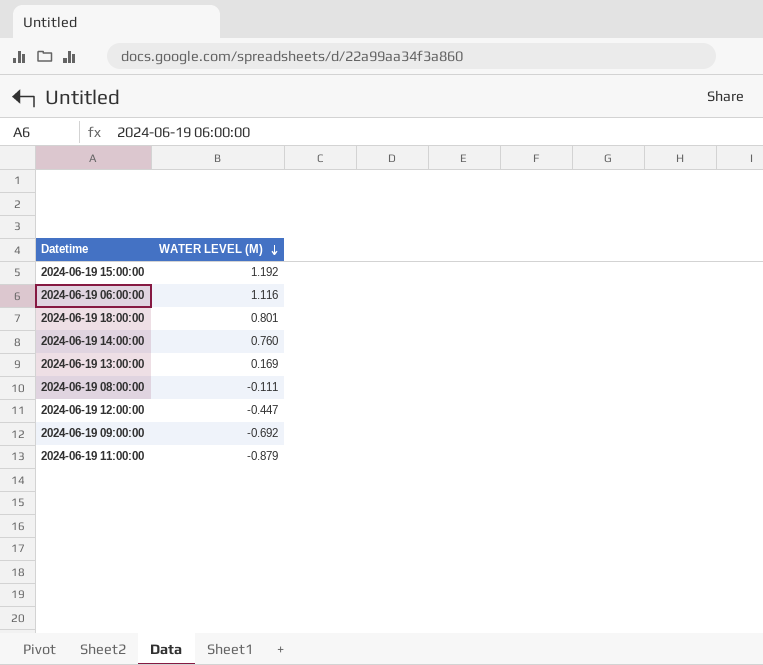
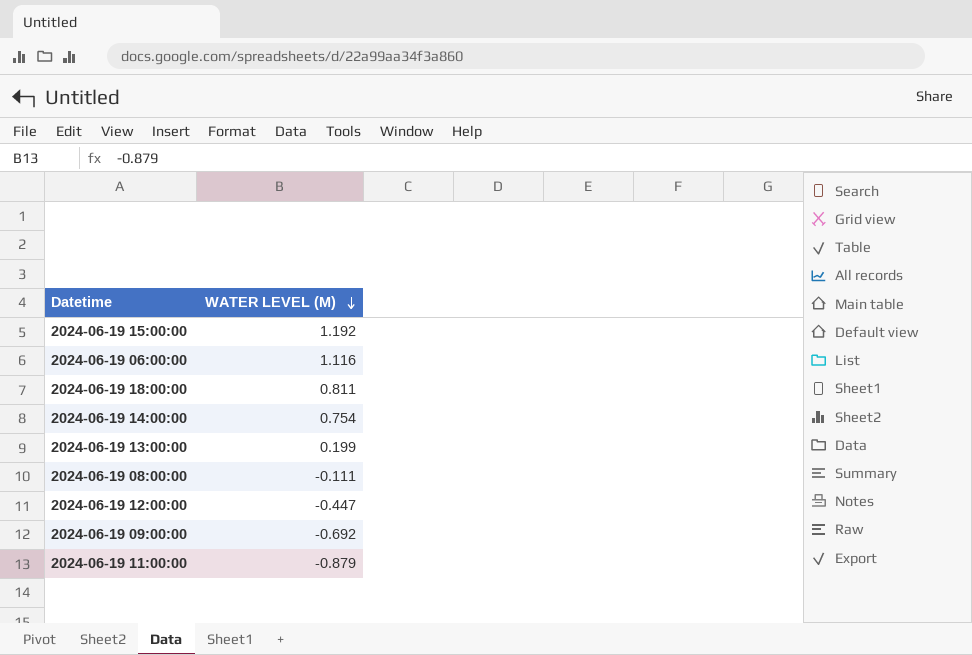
2024-06-19 18:00:00 | WATER LEVEL (M): 0.801 -> 0.811
2024-06-19 14:00:00 | WATER LEVEL (M): 0.760 -> 0.754
2024-06-19 13:00:00 | WATER LEVEL (M): 0.169 -> 0.199

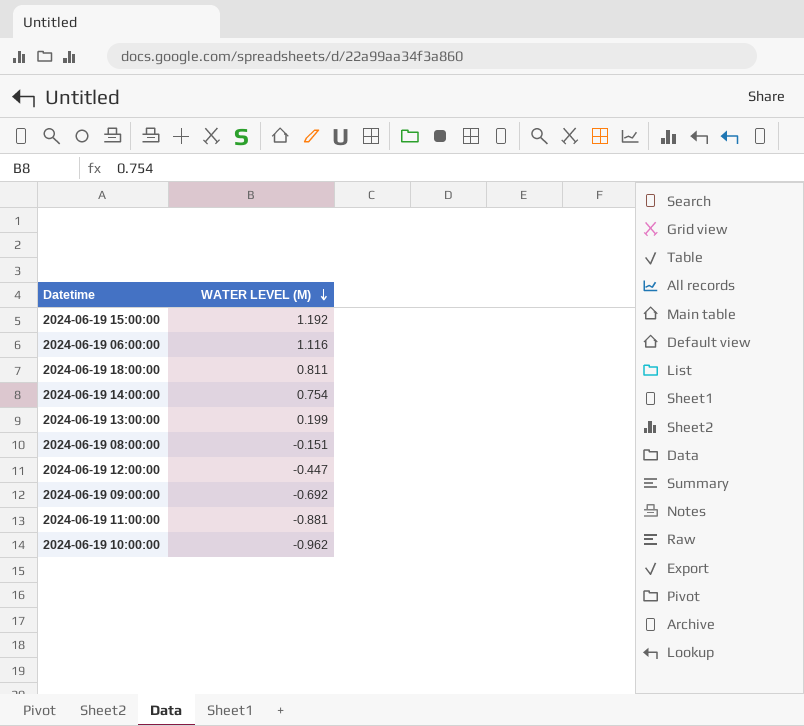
2024-06-19 08:00:00 | WATER LEVEL (M): -0.111 -> -0.151
2024-06-19 11:00:00 | WATER LEVEL (M): -0.879 -> -0.881
row 2024-06-19 10:00:00: none -> -0.962

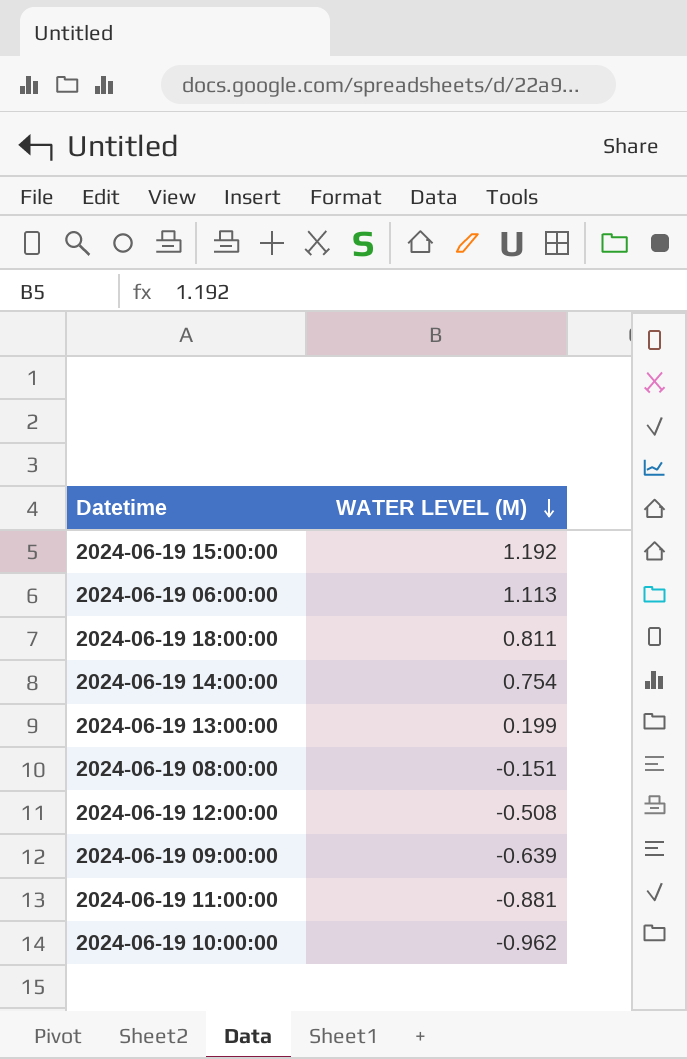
2024-06-19 06:00:00 | WATER LEVEL (M): 1.116 -> 1.113
2024-06-19 12:00:00 | WATER LEVEL (M): -0.447 -> -0.508
2024-06-19 09:00:00 | WATER LEVEL (M): -0.692 -> -0.639

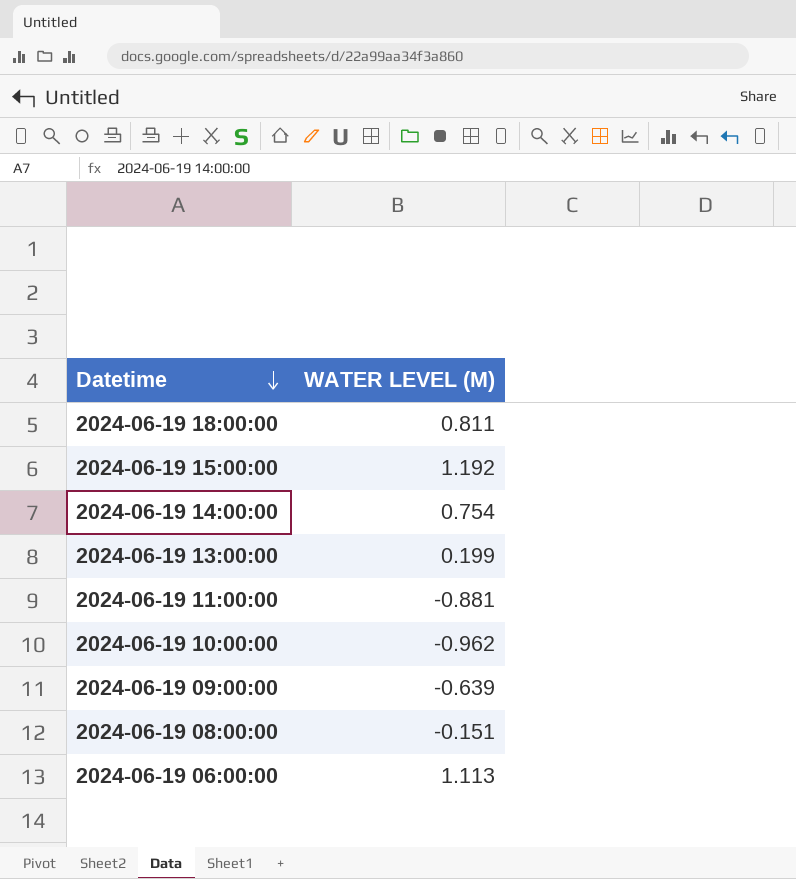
row order: WATER LEVEL (M) descending -> Datetime descending
row 2024-06-19 12:00:00: -0.508 -> none

